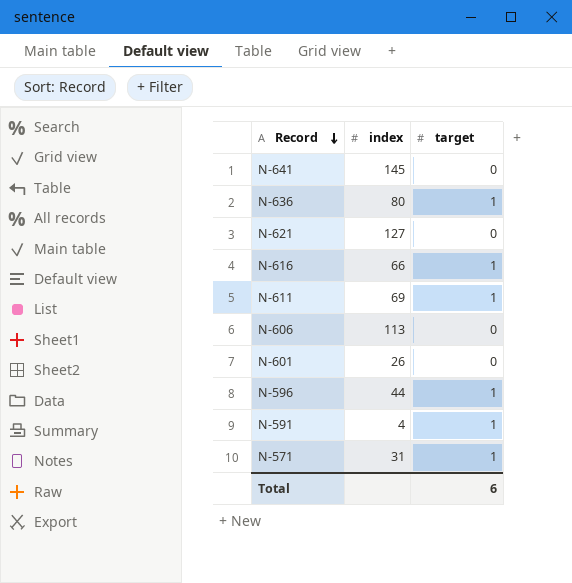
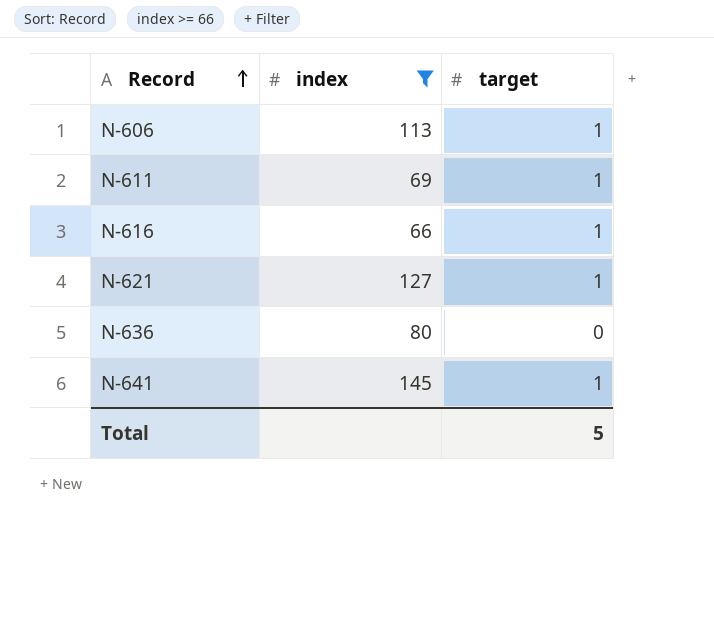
filter: none -> index >= 66
row order: Record descending -> Record ascending
N-606 | target: 0 -> 1
N-621 | target: 0 -> 1
N-636 | target: 1 -> 0
N-641 | target: 0 -> 1
Total | target: 6 -> 5

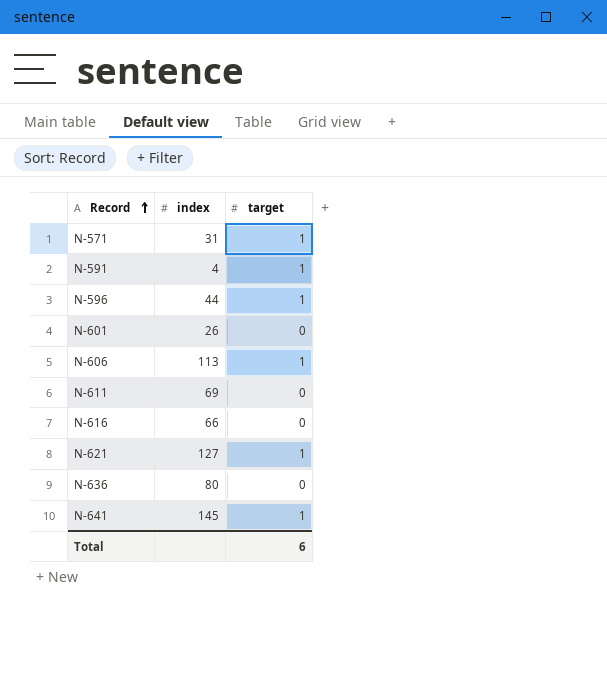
filter: index >= 66 -> none
N-611 | target: 1 -> 0
N-616 | target: 1 -> 0
Total | target: 5 -> 6

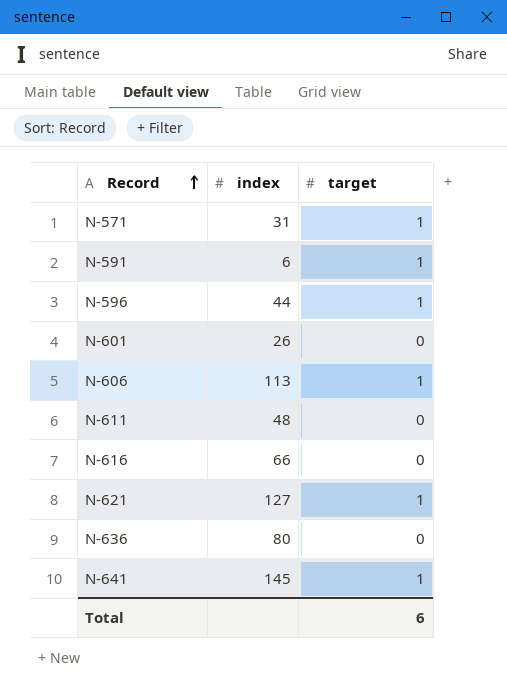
N-591 | index: 4 -> 6
N-611 | index: 69 -> 48

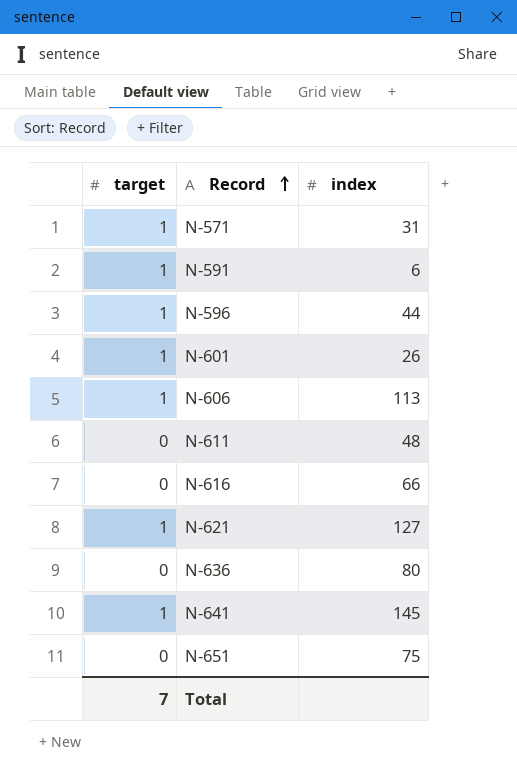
column target | position: 3 -> 1
N-601 | target: 0 -> 1
row N-651: none -> 0 | 75
Total | target: 6 -> 7

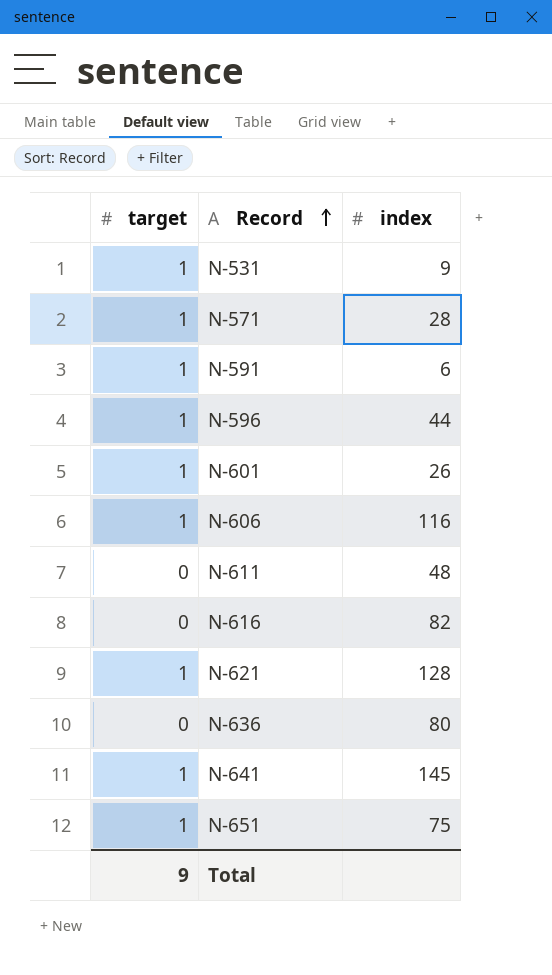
row N-531: none -> 1 | 9
N-571 | index: 31 -> 28
N-606 | index: 113 -> 116
N-616 | index: 66 -> 82
N-621 | index: 127 -> 128
N-651 | target: 0 -> 1
Total | target: 7 -> 9

